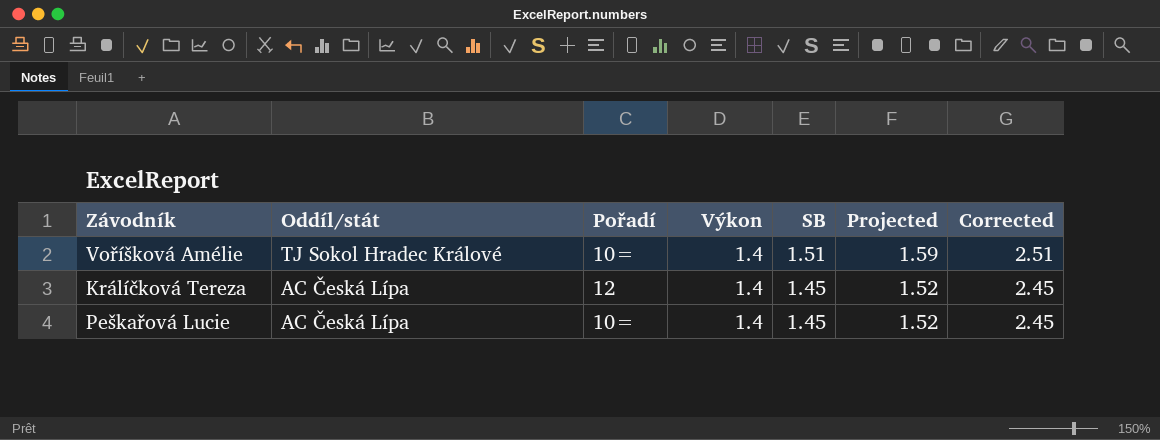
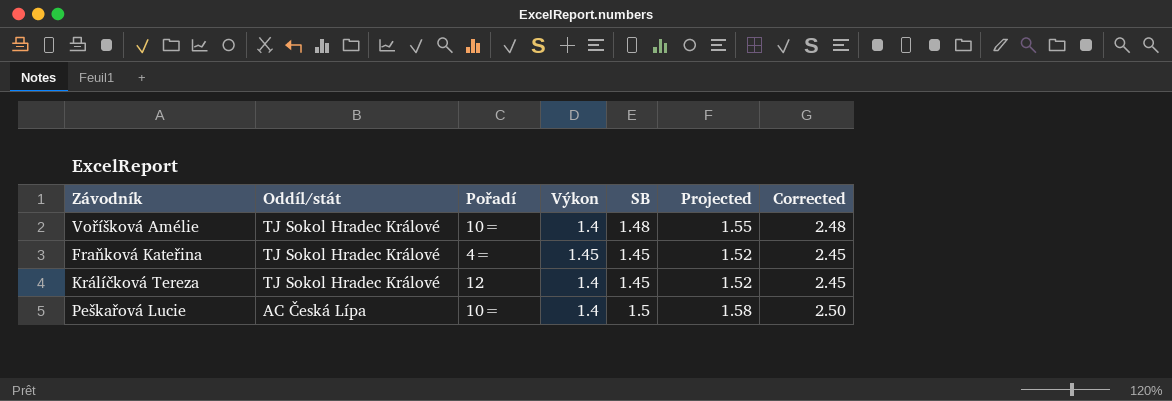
Voříšková Amélie | SB: 1.51 -> 1.48
Voříšková Amélie | Projected: 1.59 -> 1.55
Voříšková Amélie | Corrected: 2.51 -> 2.48
row Fraňková Kateřina: none -> TJ Sokol Hradec Králové | 4= | 1.45 | 1.45 | 1.52 | 2.45
Králíčková Tereza | Oddíl/stát: AC Česká Lípa -> TJ Sokol Hradec Králové
Peškařová Lucie | SB: 1.45 -> 1.5
Peškařová Lucie | Projected: 1.52 -> 1.58
Peškařová Lucie | Corrected: 2.45 -> 2.50

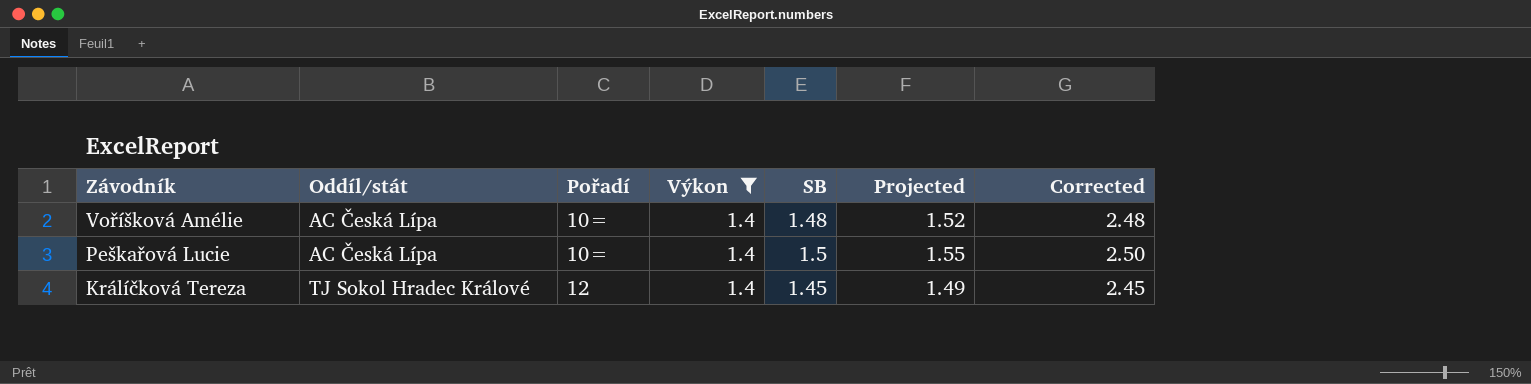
filter: none -> Výkon = 1.4
row order: Oddíl/stát descending -> Závodník descending
column Projected | formula: [SB] * 1.05 -> [SB] * 1.03
Voříšková Amélie | Oddíl/stát: TJ Sokol Hradec Králové -> AC Česká Lípa

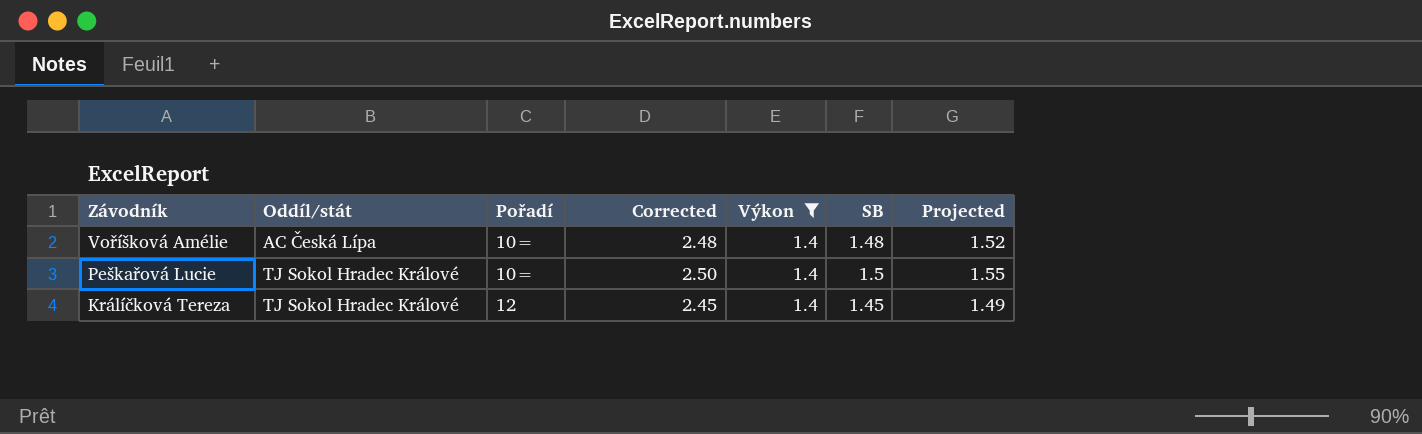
column Corrected | position: 7 -> 4
Peškařová Lucie | Oddíl/stát: AC Česká Lípa -> TJ Sokol Hradec Králové

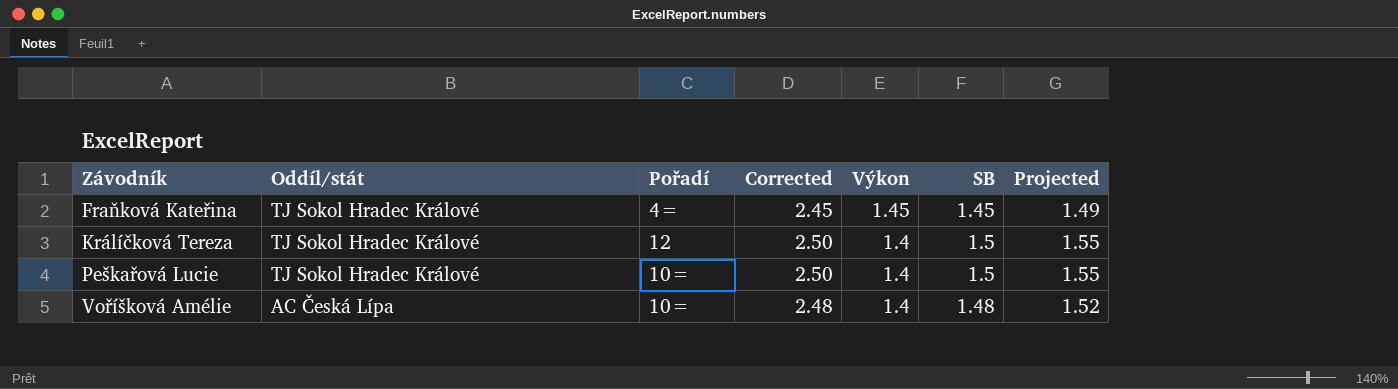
filter: Výkon = 1.4 -> none
row order: Závodník descending -> Závodník ascending
Králíčková Tereza | Corrected: 2.45 -> 2.50
Králíčková Tereza | SB: 1.45 -> 1.5
Králíčková Tereza | Projected: 1.49 -> 1.55

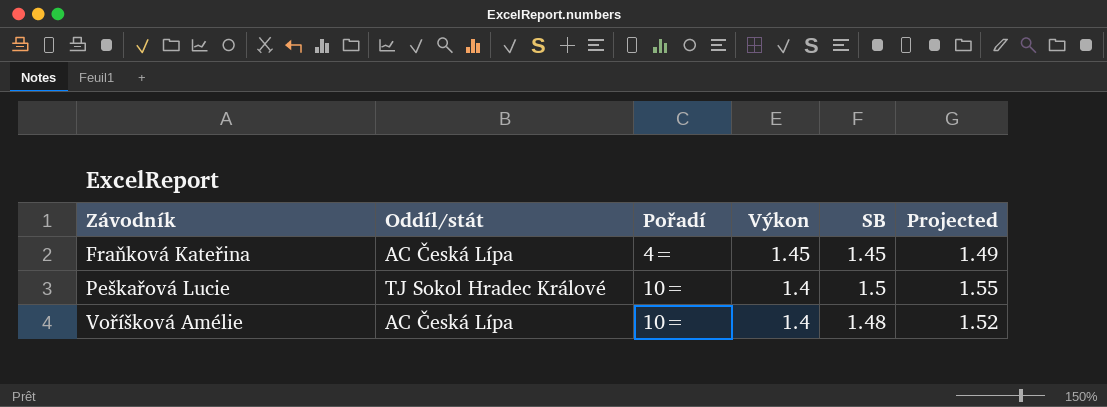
column Corrected | formula: [SB] + 1 -> none
row Králíčková Tereza: TJ Sokol Hradec Králové | 12 | 2.50 | 1.4 | 1.5 | 1.55 -> none
Fraňková Kateřina | Oddíl/stát: TJ Sokol Hradec Králové -> AC Česká Lípa

